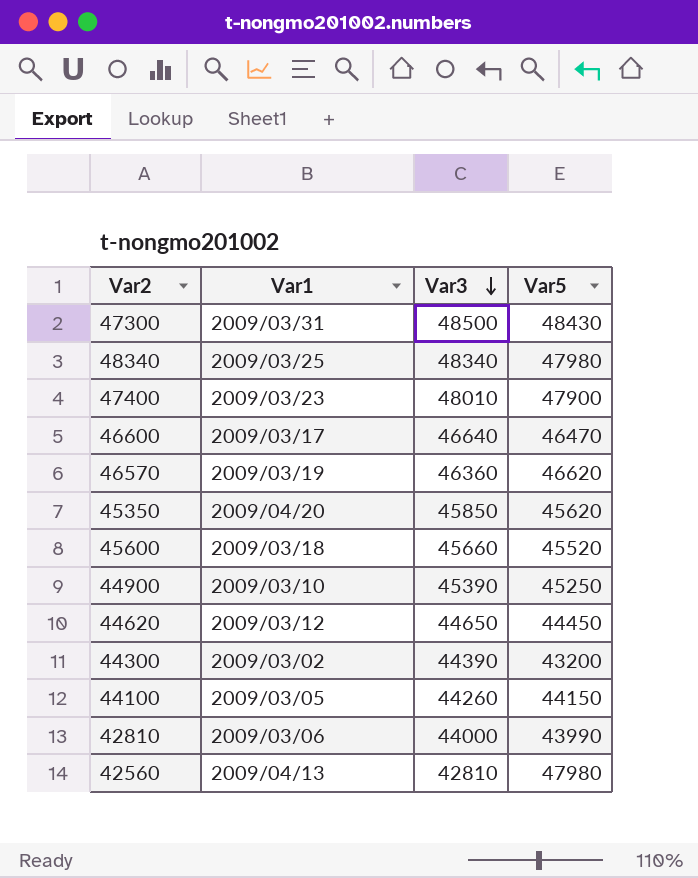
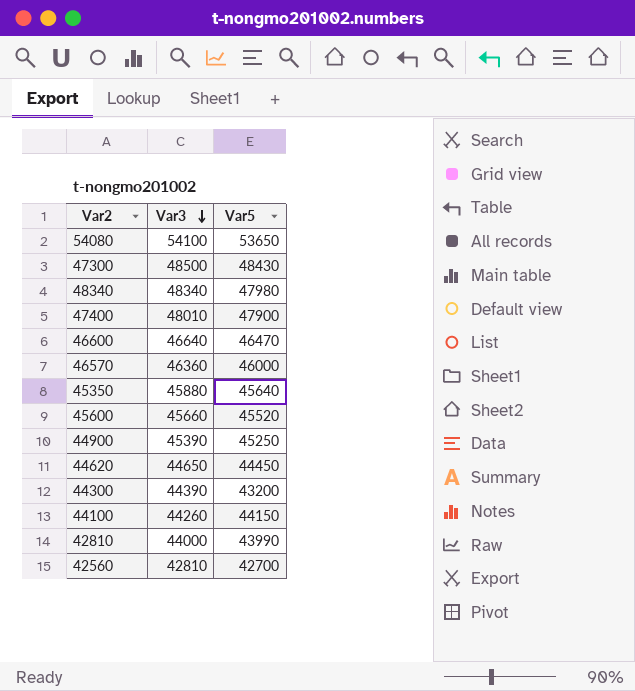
column Var1 | position: 2 -> none
row 54080: none -> 54100 | 53650
46570 | Var5: 46620 -> 46000
45350 | Var3: 45850 -> 45880
45350 | Var5: 45620 -> 45640
42560 | Var5: 47980 -> 42700

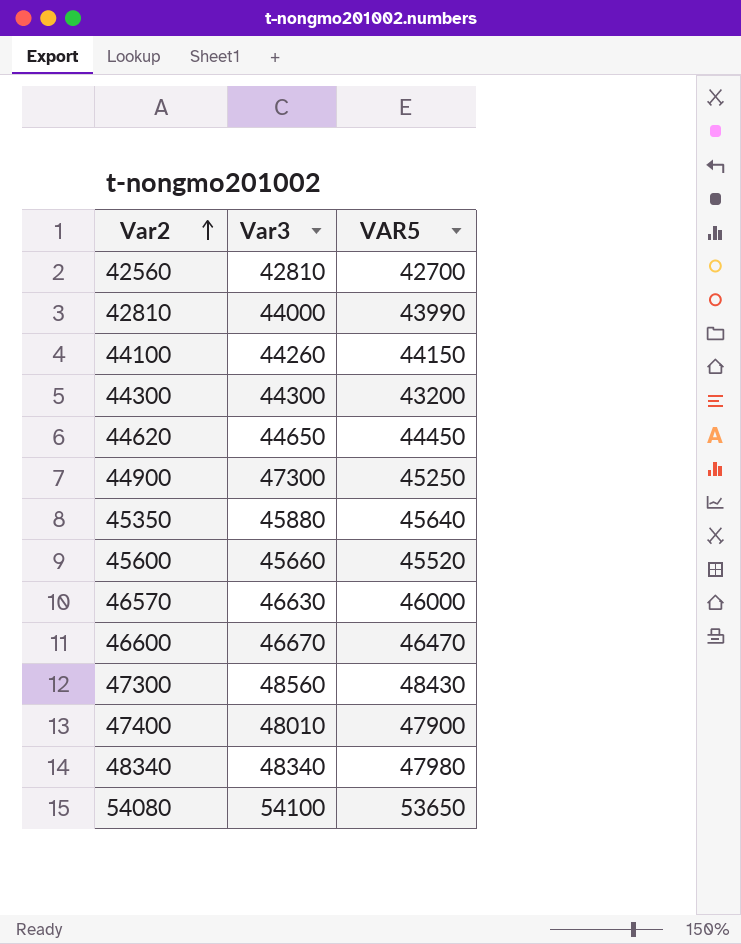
row order: Var3 descending -> Var2 ascending
column name: Var5 -> VAR5
44300 | Var3: 44390 -> 44300
44900 | Var3: 45390 -> 47300
46570 | Var3: 46360 -> 46630
46600 | Var3: 46640 -> 46670
47300 | Var3: 48500 -> 48560

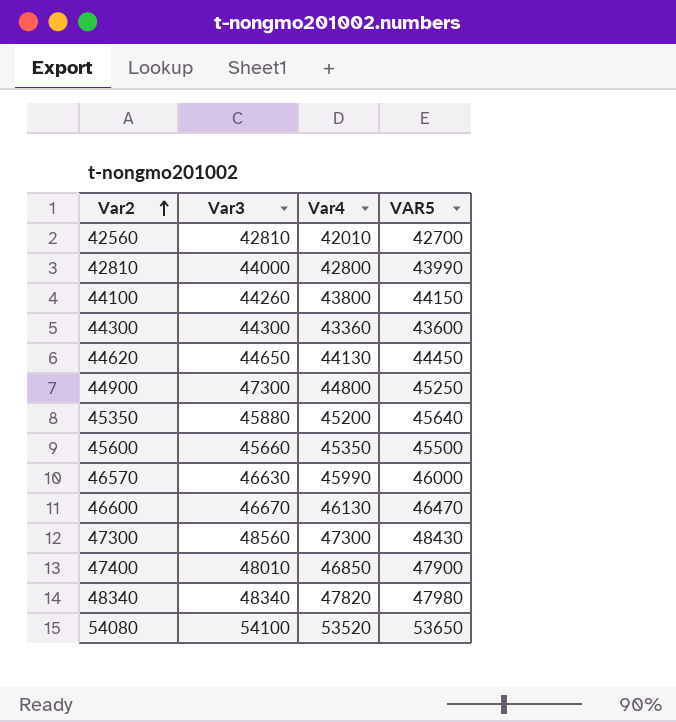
column Var4 | position: none -> 3
44300 | VAR5: 43200 -> 43600
45600 | VAR5: 45520 -> 45500

